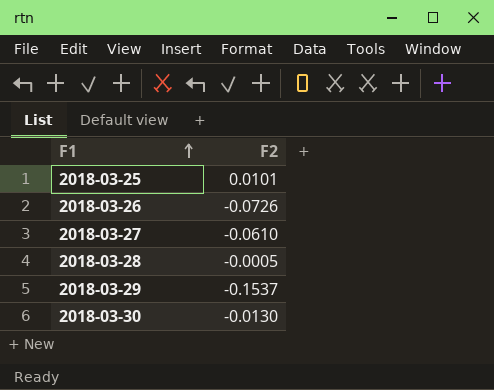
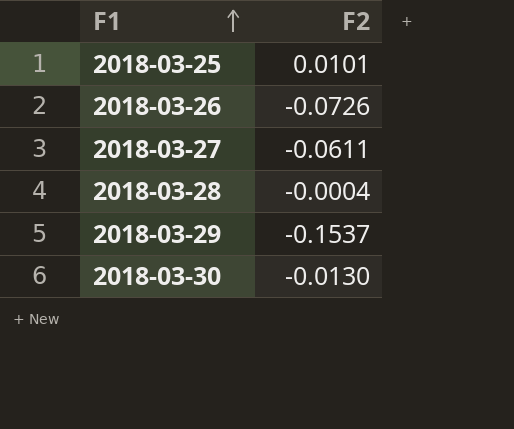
2018-03-27 | F2: -0.0610 -> -0.0611
2018-03-28 | F2: -0.0005 -> -0.0004

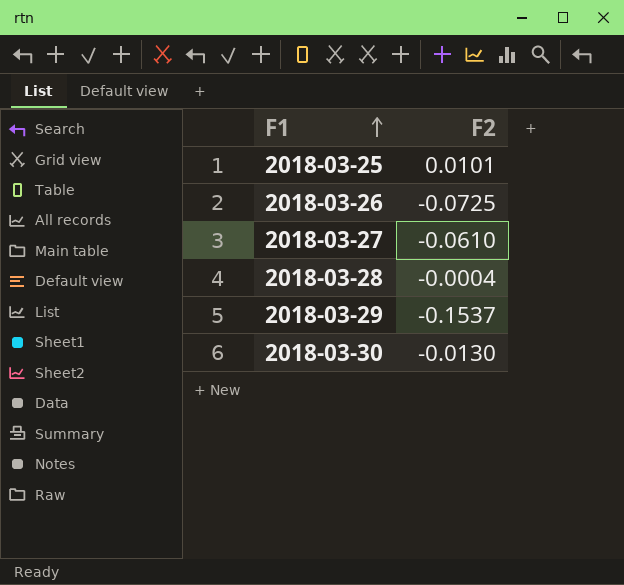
2018-03-26 | F2: -0.0726 -> -0.0725
2018-03-27 | F2: -0.0611 -> -0.0610

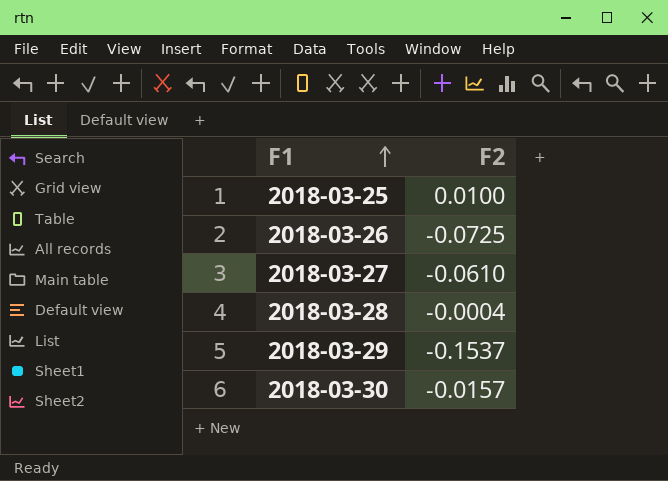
2018-03-25 | F2: 0.0101 -> 0.0100
2018-03-30 | F2: -0.0130 -> -0.0157

